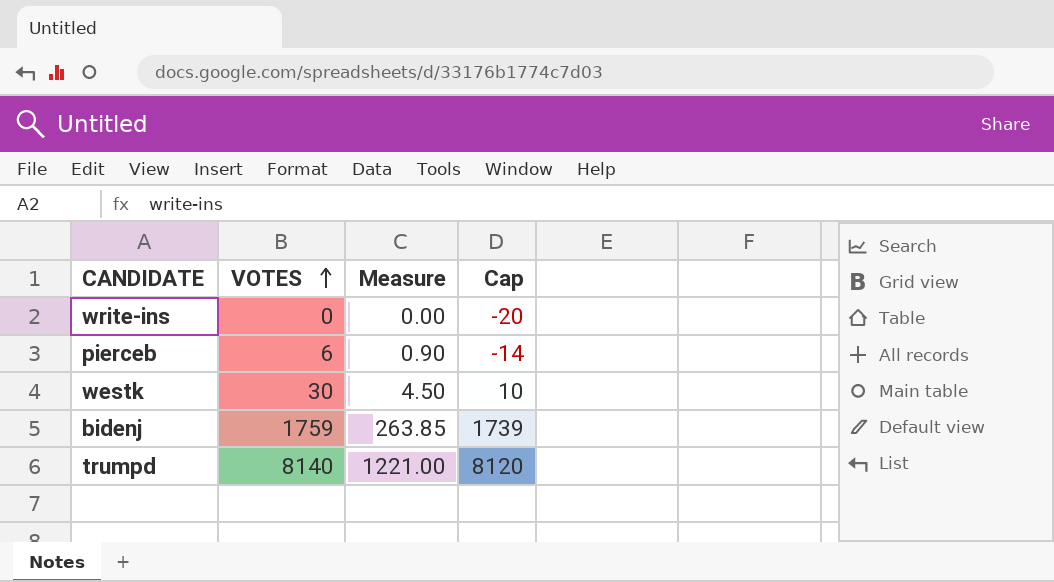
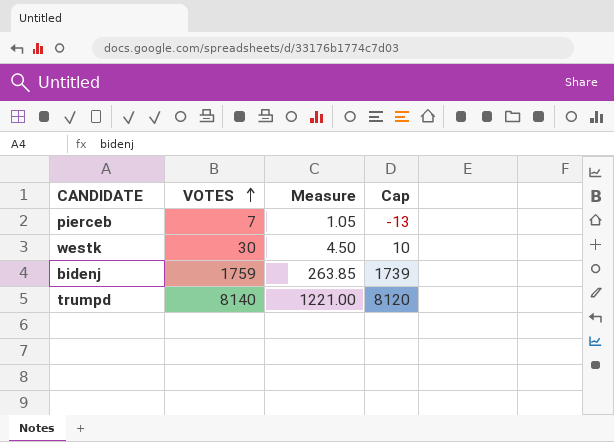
row write-ins: 0 | 0.00 | -20 -> none
pierceb | VOTES: 6 -> 7
pierceb | Measure: 0.90 -> 1.05
pierceb | Cap: -14 -> -13

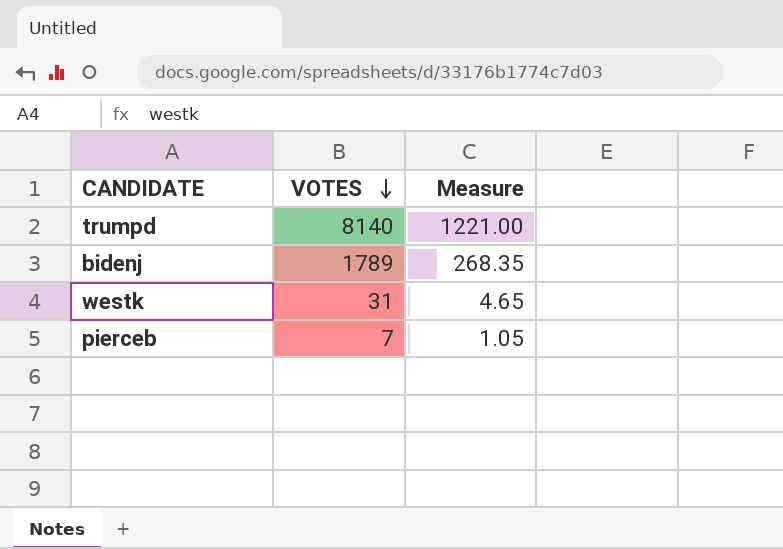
row order: VOTES ascending -> VOTES descending
column Cap | formula: [VOTES] - 20 -> none
bidenj | VOTES: 1759 -> 1789
bidenj | Measure: 263.85 -> 268.35
westk | VOTES: 30 -> 31
westk | Measure: 4.50 -> 4.65

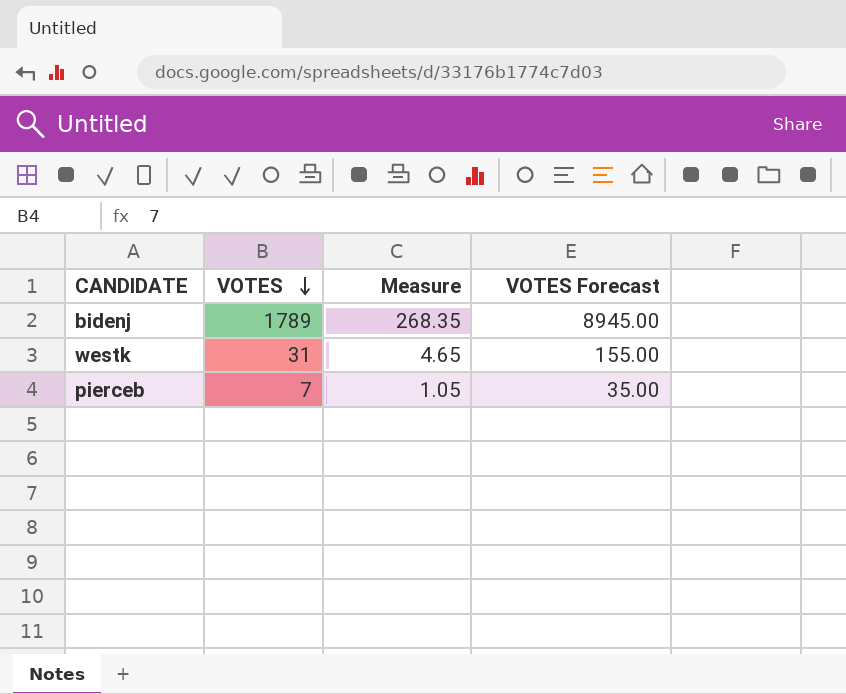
column VOTES Forecast | formula: none -> [VOTES] * 5
row trumpd: 8140 | 1221.00 -> none

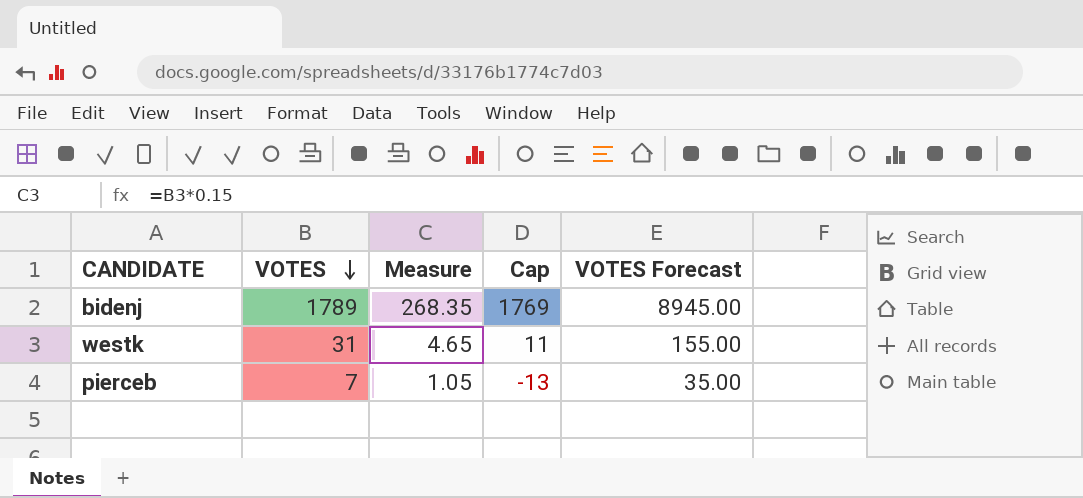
column Cap | formula: none -> [VOTES] - 20

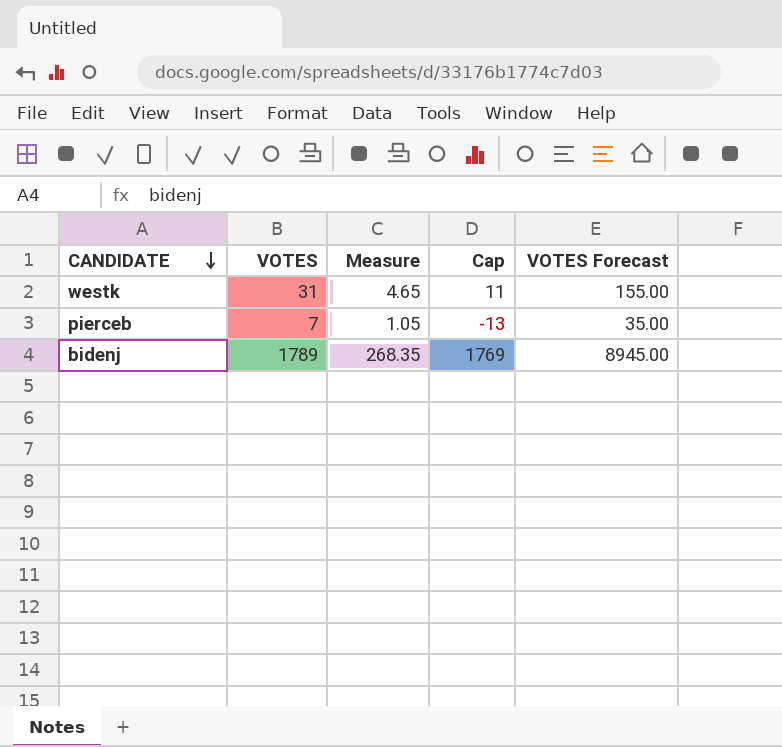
row order: VOTES descending -> CANDIDATE descending

